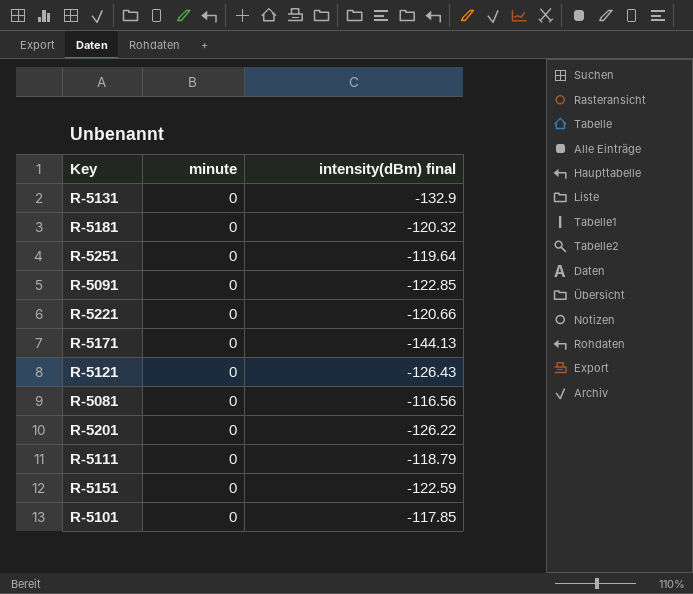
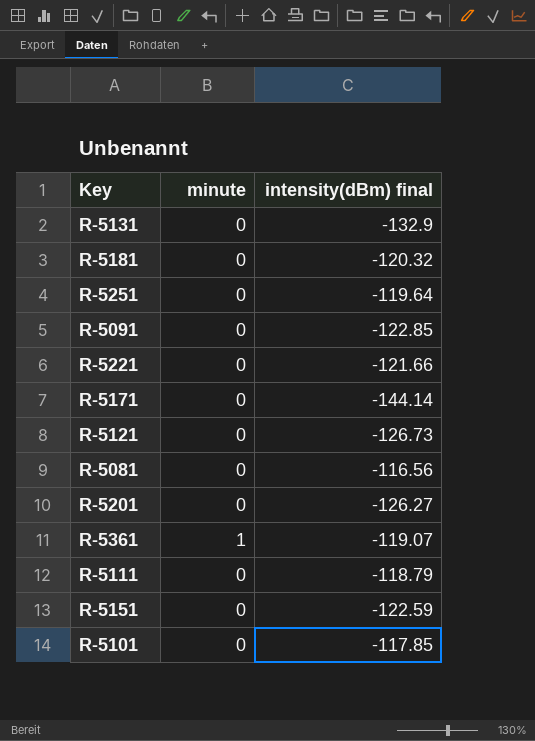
R-5221 | intensity(dBm) final: -120.66 -> -121.66
R-5171 | intensity(dBm) final: -144.13 -> -144.14
R-5121 | intensity(dBm) final: -126.43 -> -126.73
R-5201 | intensity(dBm) final: -126.22 -> -126.27
row R-5361: none -> 1 | -119.07

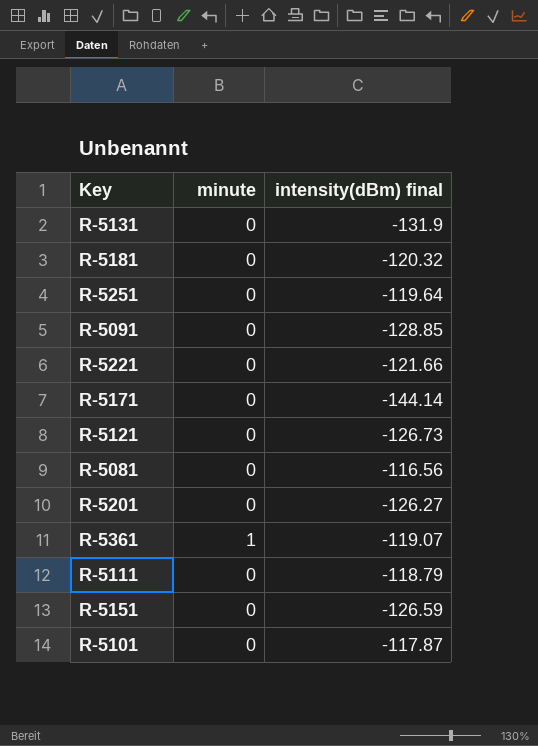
R-5131 | intensity(dBm) final: -132.9 -> -131.9
R-5091 | intensity(dBm) final: -122.85 -> -128.85
R-5151 | intensity(dBm) final: -122.59 -> -126.59
R-5101 | intensity(dBm) final: -117.85 -> -117.87

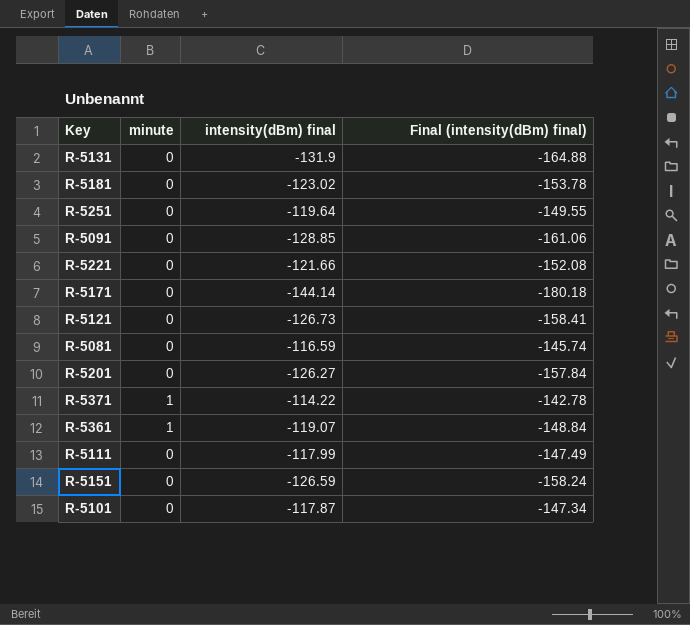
column Final (intensity(dBm) final) | formula: none -> [intensity(dBm) final] * 1.25
R-5181 | intensity(dBm) final: -120.32 -> -123.02
R-5081 | intensity(dBm) final: -116.56 -> -116.59
row R-5371: none -> 1 | -114.22 | -142.78
R-5111 | intensity(dBm) final: -118.79 -> -117.99

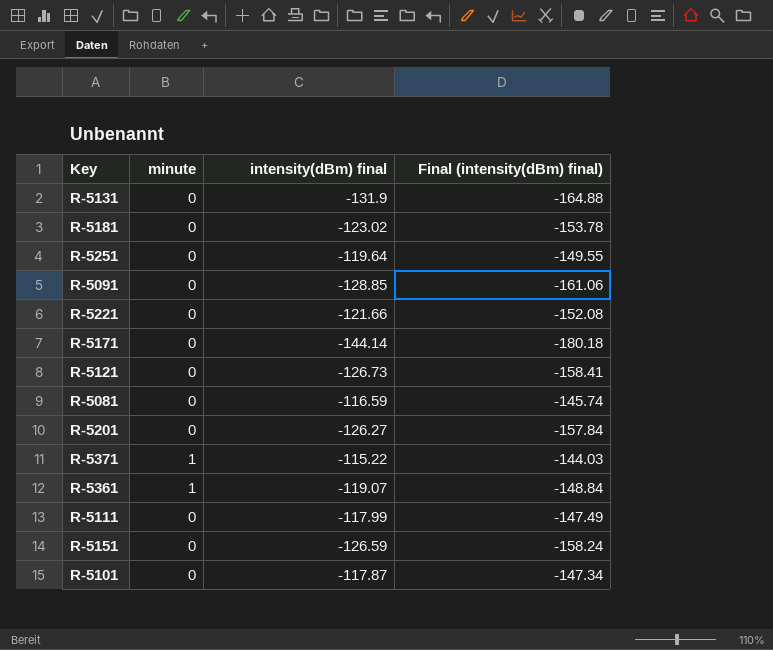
R-5371 | intensity(dBm) final: -114.22 -> -115.22
R-5371 | Final (intensity(dBm) final): -142.78 -> -144.03

